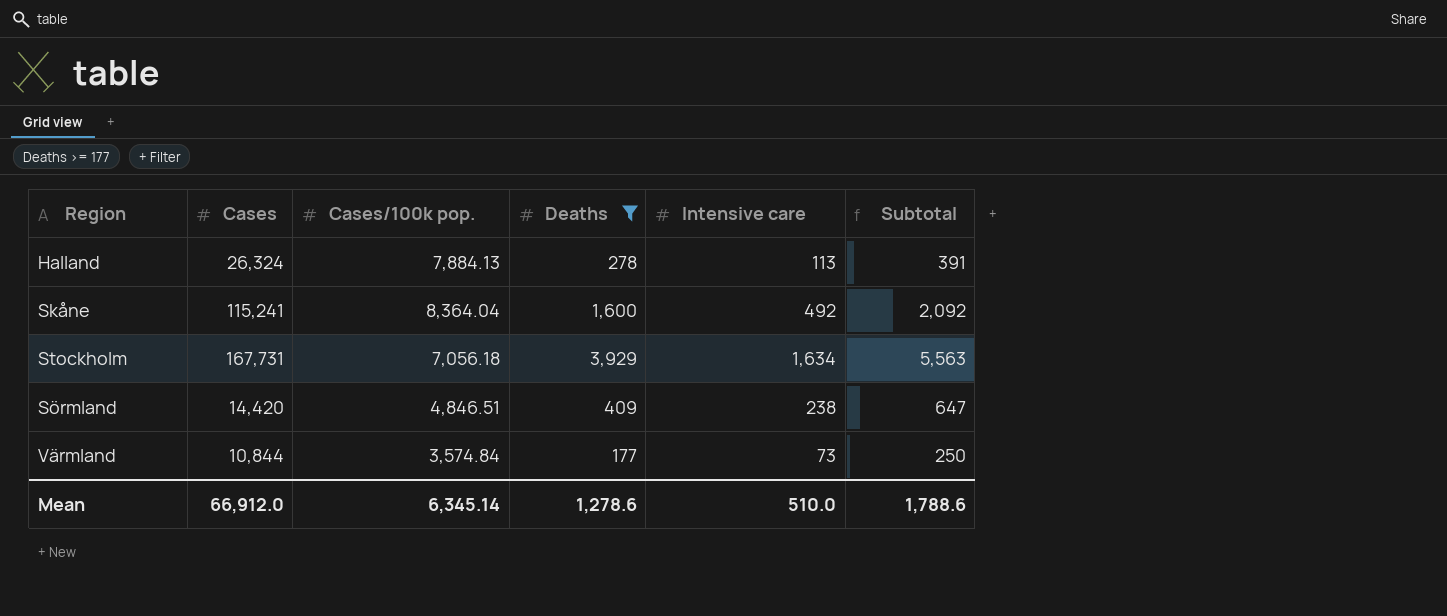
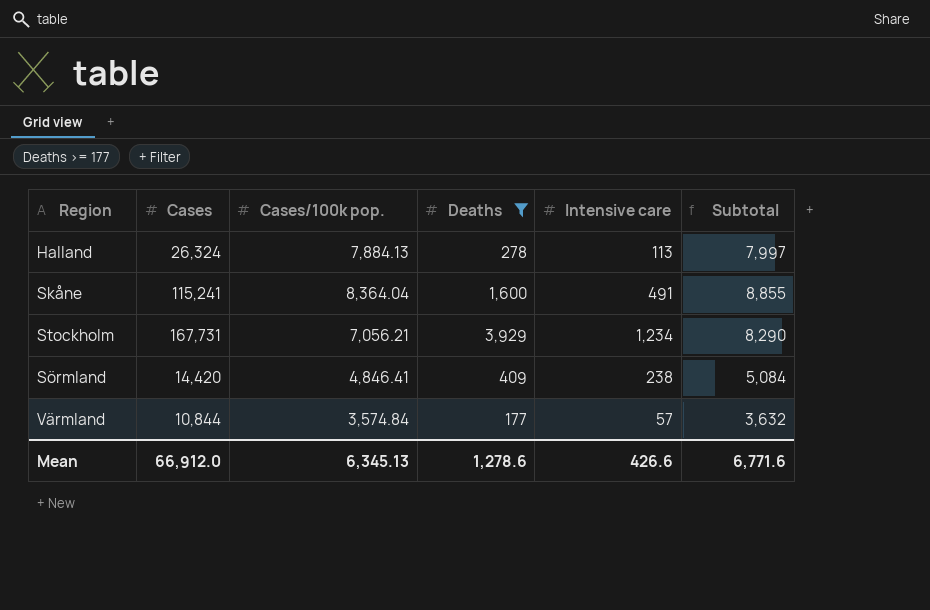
column Subtotal | formula: [Deaths] + [Intensive care] -> [Cases/100k pop.] + [Intensive care]
Skåne | Intensive care: 492 -> 491
Stockholm | Cases/100k pop.: 7,056.18 -> 7,056.21
Stockholm | Intensive care: 1,634 -> 1,234
Sörmland | Cases/100k pop.: 4,846.51 -> 4,846.41
Värmland | Intensive care: 73 -> 57
Mean | Cases/100k pop.: 6,345.14 -> 6,345.13
Mean | Intensive care: 510.0 -> 426.6
Mean | Subtotal: 1,788.6 -> 6,771.6

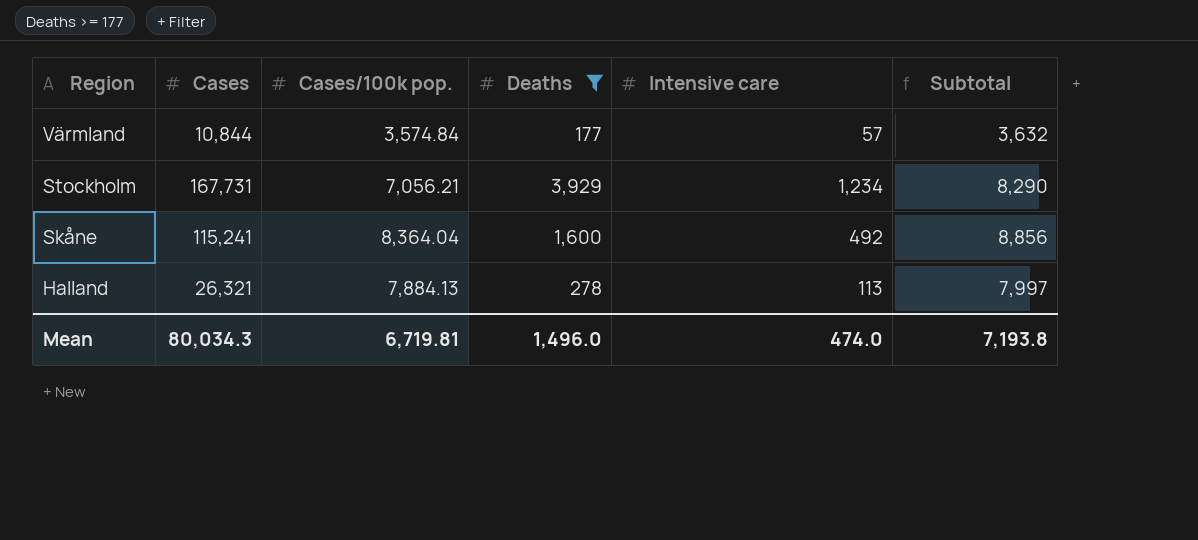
row order: none -> Region descending
row Sörmland: 14,420 | 4,846.41 | 409 | 238 | 5,084 -> none
Skåne | Intensive care: 491 -> 492
Skåne | Subtotal: 8,855 -> 8,856
Halland | Cases: 26,324 -> 26,321
Mean | Cases: 66,912.0 -> 80,034.3
Mean | Cases/100k pop.: 6,345.13 -> 6,719.81
Mean | Deaths: 1,278.6 -> 1,496.0
Mean | Intensive care: 426.6 -> 474.0
Mean | Subtotal: 6,771.6 -> 7,193.8

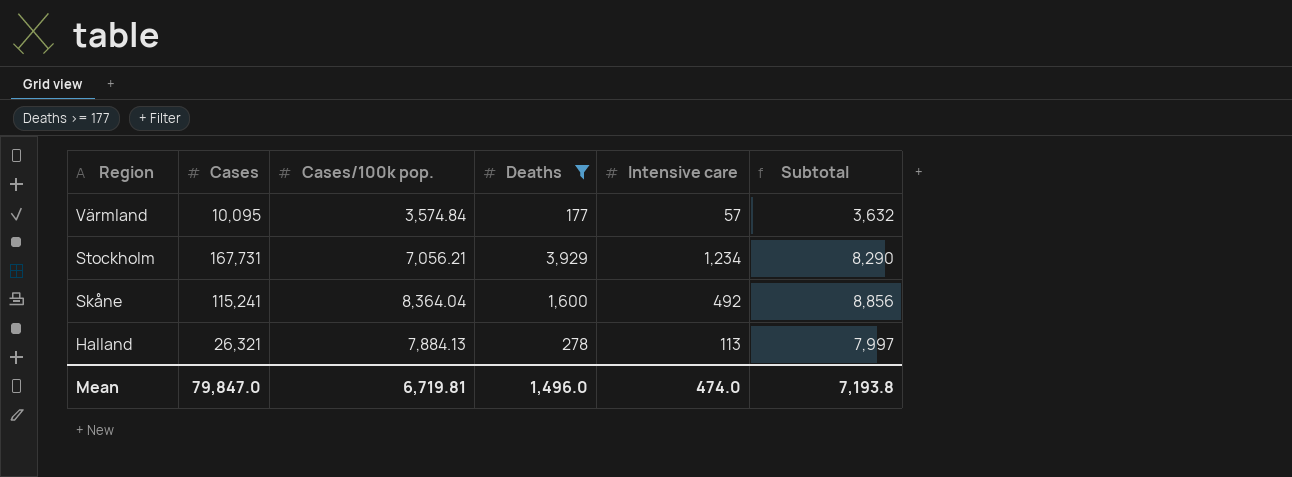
Värmland | Cases: 10,844 -> 10,095
Mean | Cases: 80,034.3 -> 79,847.0

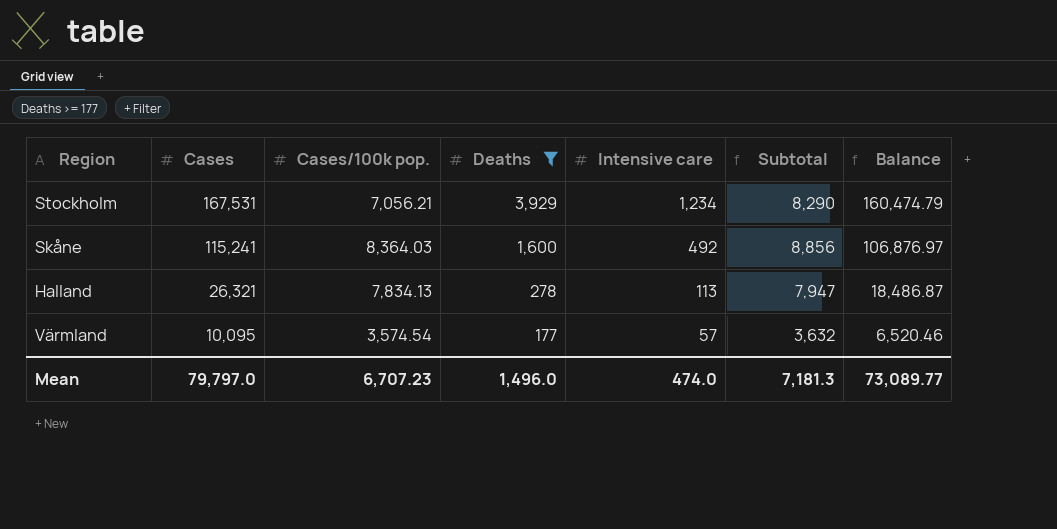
row order: Region descending -> Cases descending
column Balance | formula: none -> [Cases] - [Cases/100k pop.]
Stockholm | Cases: 167,731 -> 167,531
Skåne | Cases/100k pop.: 8,364.04 -> 8,364.03
Halland | Cases/100k pop.: 7,884.13 -> 7,834.13
Halland | Subtotal: 7,997 -> 7,947
Värmland | Cases/100k pop.: 3,574.84 -> 3,574.54
Mean | Cases: 79,847.0 -> 79,797.0
Mean | Cases/100k pop.: 6,719.81 -> 6,707.23
Mean | Subtotal: 7,193.8 -> 7,181.3

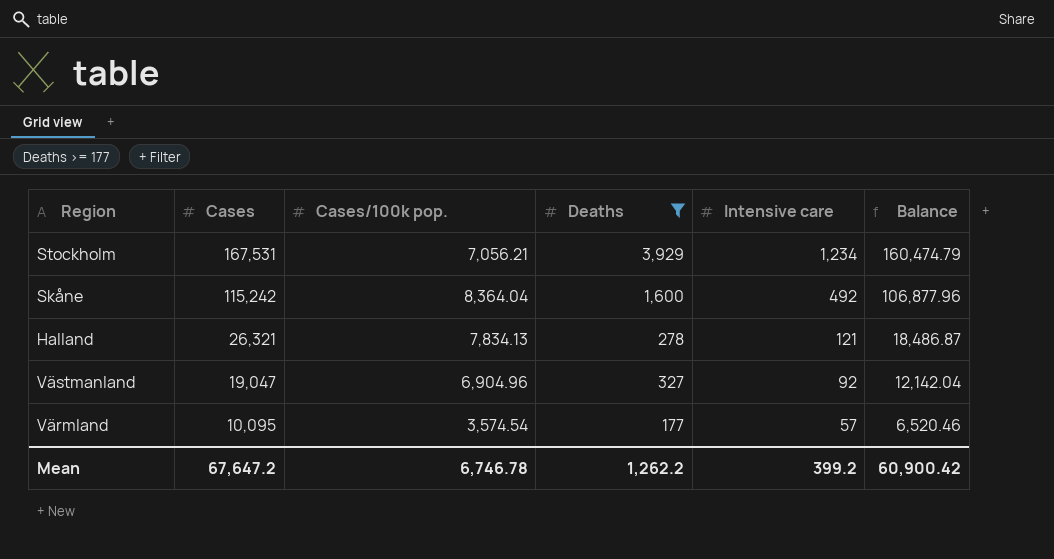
column Subtotal | formula: [Cases/100k pop.] + [Intensive care] -> none
Skåne | Cases: 115,241 -> 115,242
Skåne | Cases/100k pop.: 8,364.03 -> 8,364.04
Skåne | Balance: 106,876.97 -> 106,877.96
Halland | Intensive care: 113 -> 121
row Västmanland: none -> 19,047 | 6,904.96 | 327 | 92 | 12,142.04
Mean | Cases: 79,797.0 -> 67,647.2
Mean | Cases/100k pop.: 6,707.23 -> 6,746.78
Mean | Deaths: 1,496.0 -> 1,262.2
Mean | Intensive care: 474.0 -> 399.2
Mean | Balance: 73,089.77 -> 60,900.42

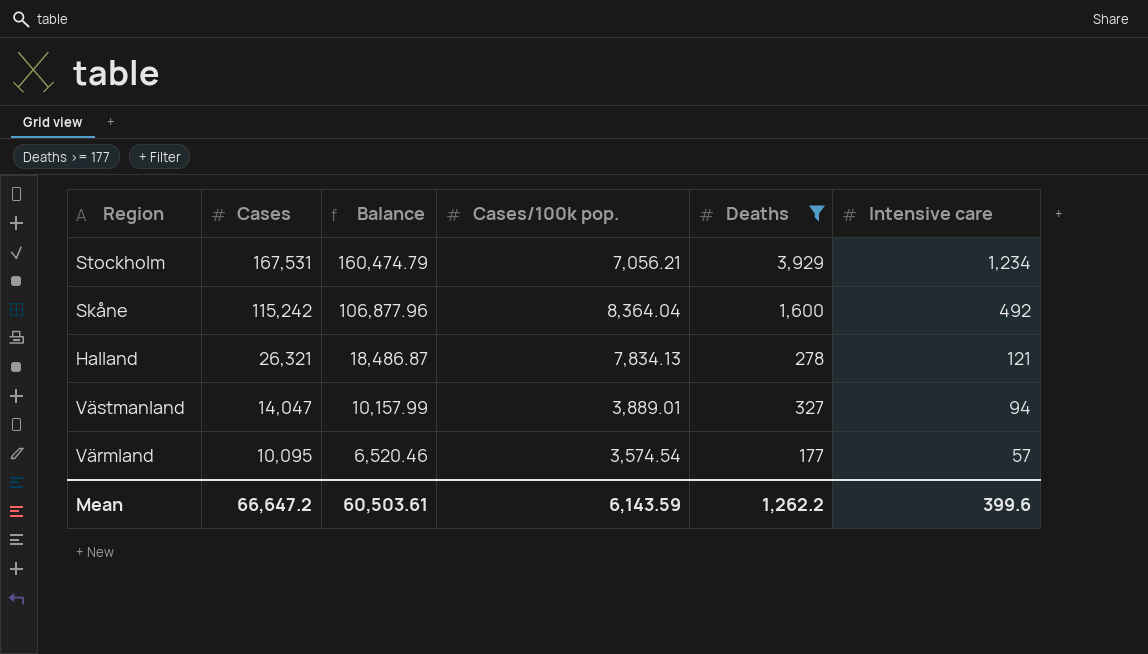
column Balance | position: 6 -> 3
Västmanland | Cases: 19,047 -> 14,047
Västmanland | Balance: 12,142.04 -> 10,157.99
Västmanland | Cases/100k pop.: 6,904.96 -> 3,889.01
Västmanland | Intensive care: 92 -> 94
Mean | Cases: 67,647.2 -> 66,647.2
Mean | Balance: 60,900.42 -> 60,503.61
Mean | Cases/100k pop.: 6,746.78 -> 6,143.59
Mean | Intensive care: 399.2 -> 399.6

